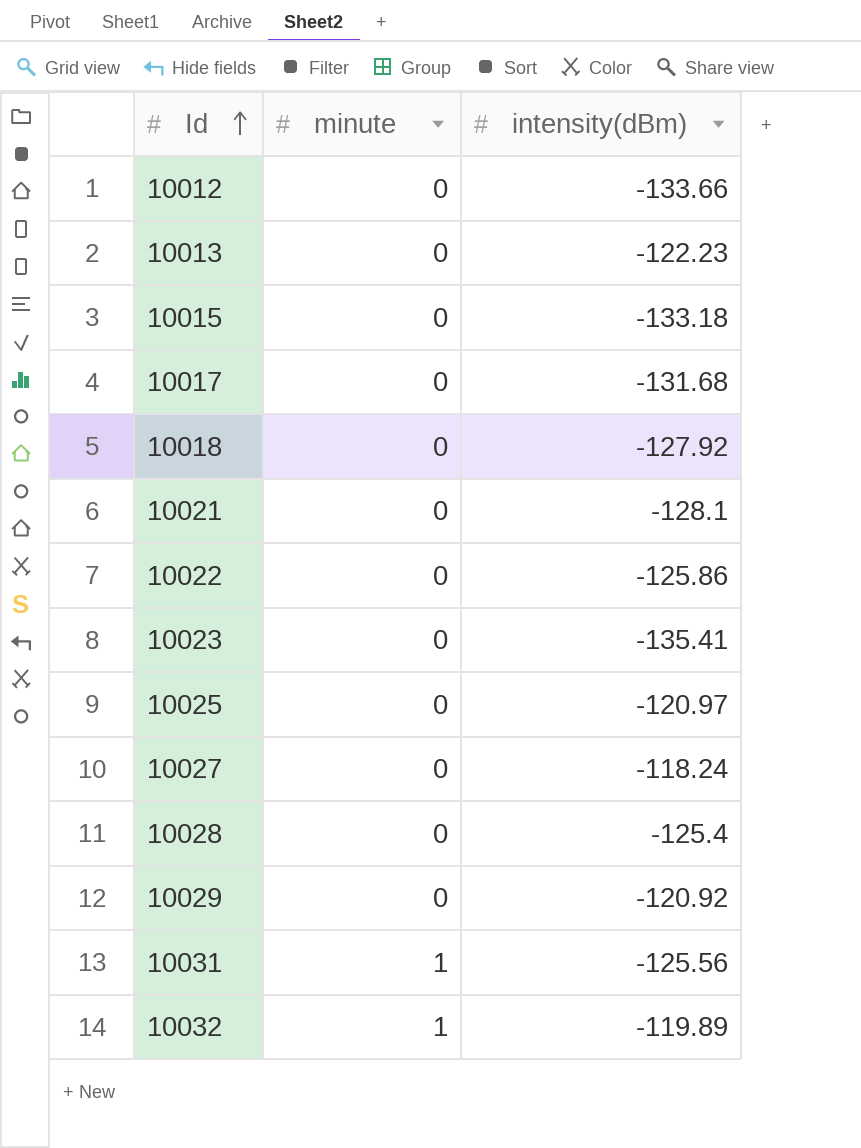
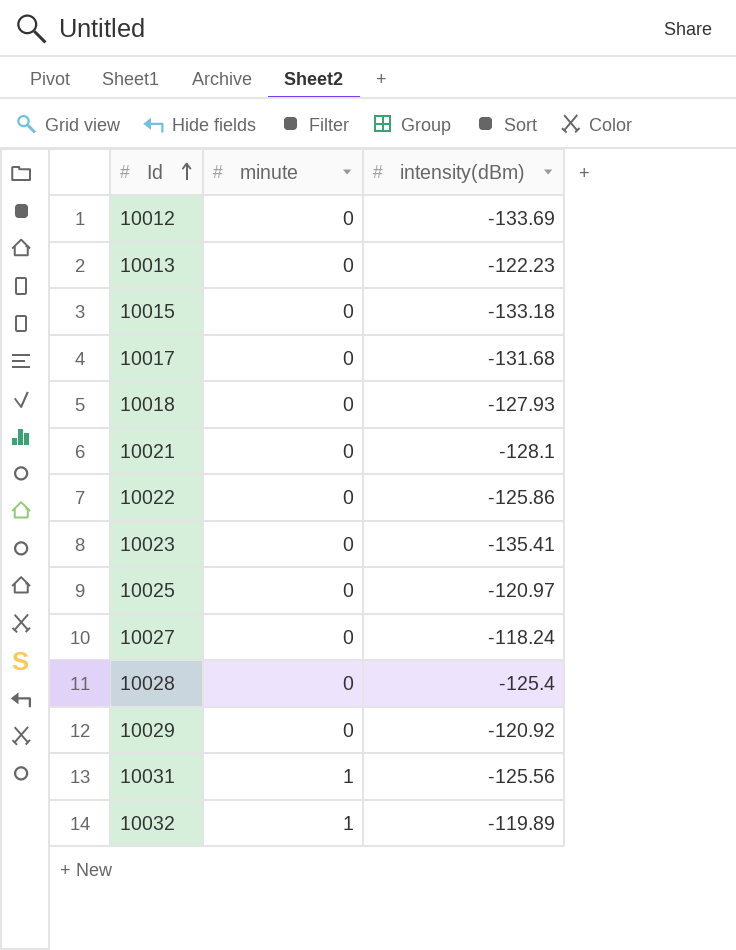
10012 | intensity(dBm): -133.66 -> -133.69
10018 | intensity(dBm): -127.92 -> -127.93

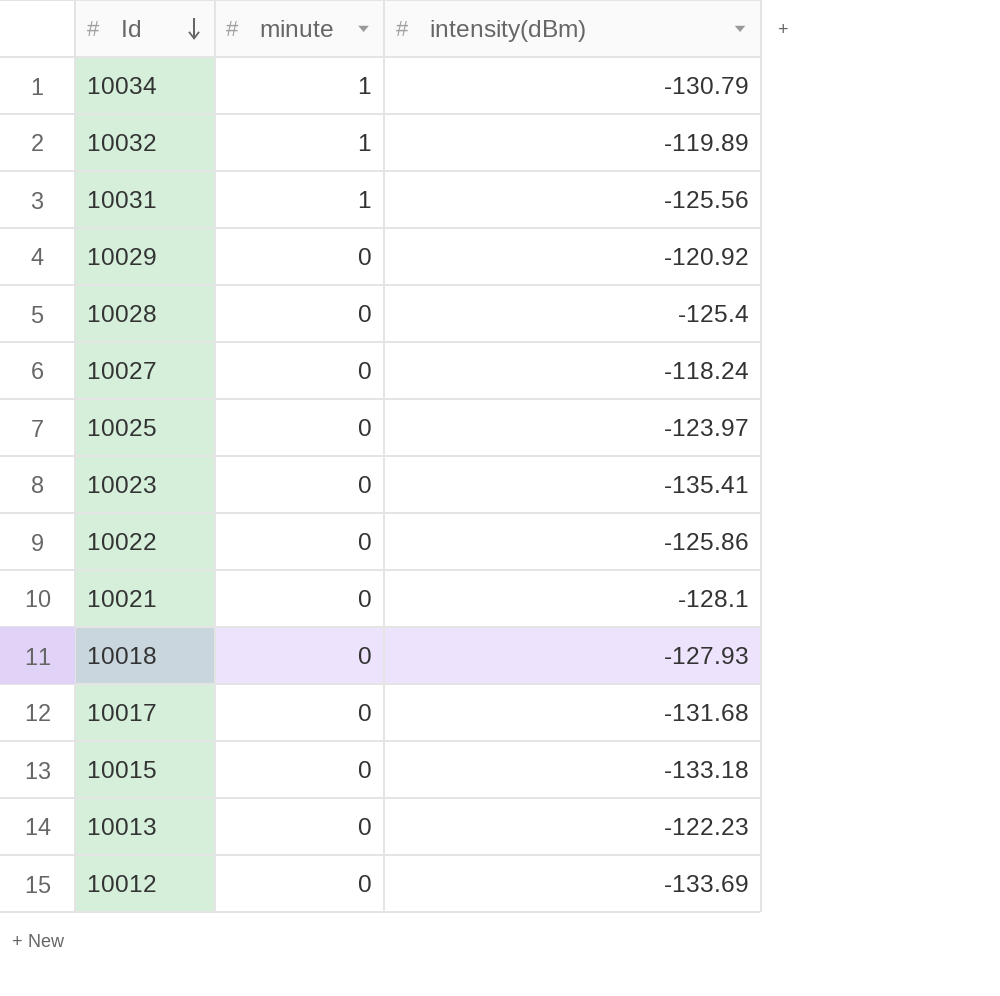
row order: Id ascending -> Id descending
row 10034: none -> 1 | -130.79
10025 | intensity(dBm): -120.97 -> -123.97

